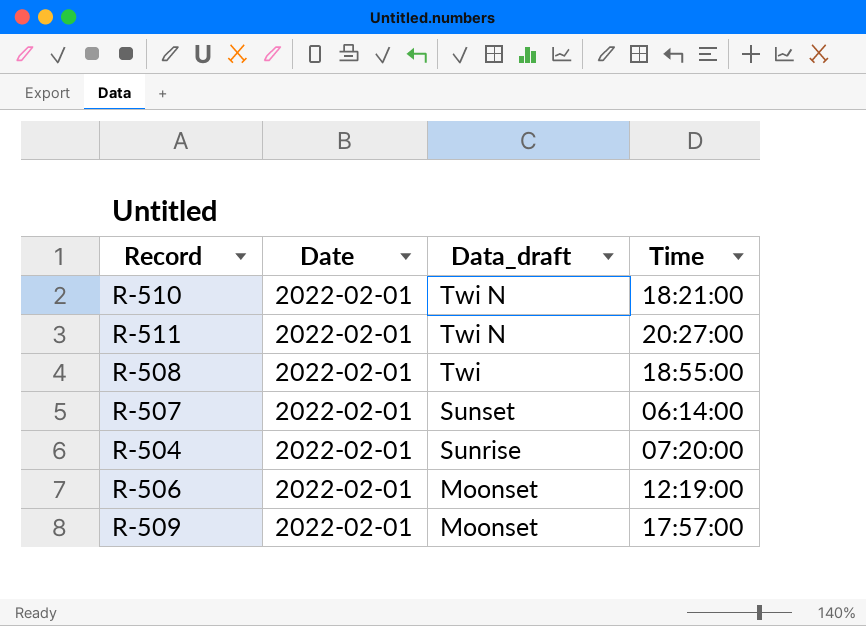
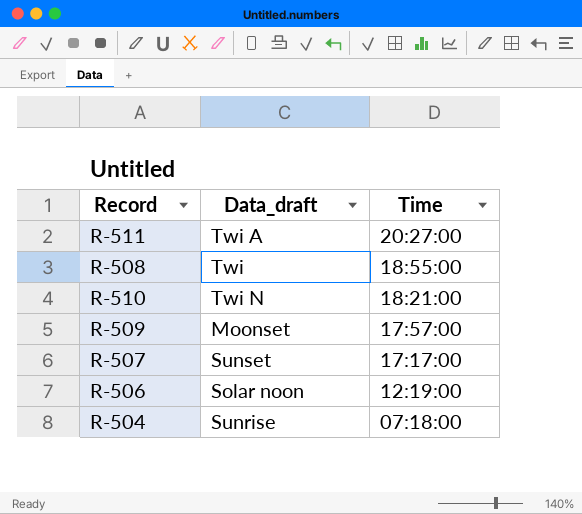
row order: Data_draft descending -> Time descending
column Date | position: 2 -> none
R-511 | Data_draft: Twi N -> Twi A
R-507 | Time: 06:14:00 -> 17:17:00
R-506 | Data_draft: Moonset -> Solar noon
R-504 | Time: 07:20:00 -> 07:18:00

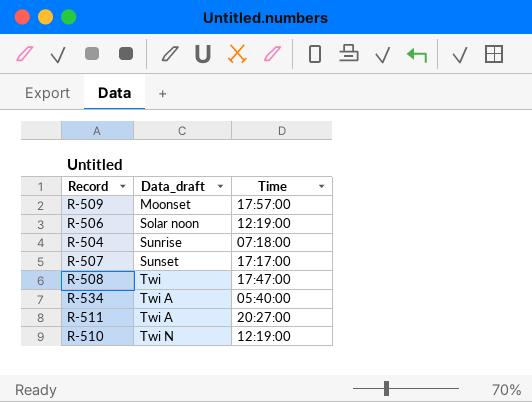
row order: Time descending -> Data_draft ascending
R-508 | Time: 18:55:00 -> 17:47:00
row R-534: none -> Twi A | 05:40:00
R-510 | Time: 18:21:00 -> 12:19:00

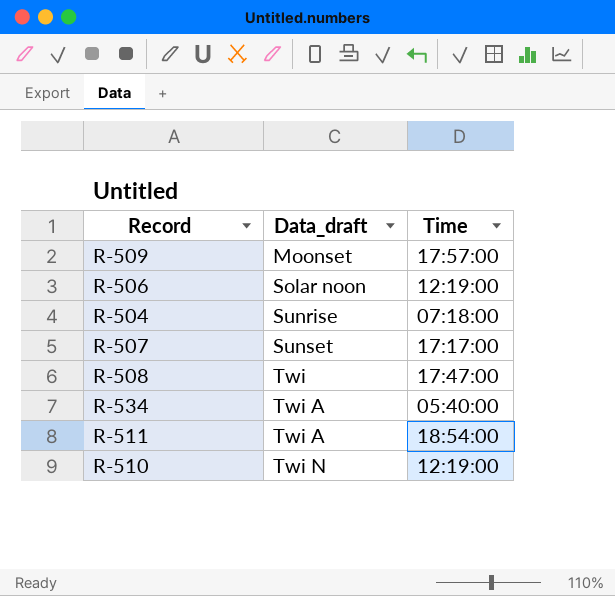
R-511 | Time: 20:27:00 -> 18:54:00

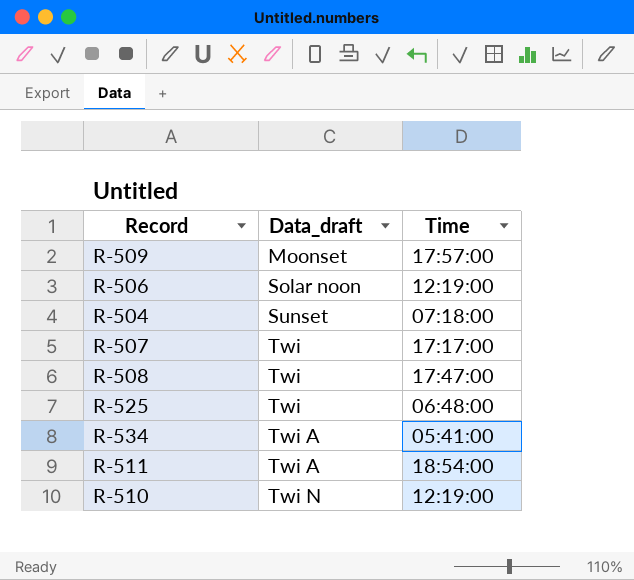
R-504 | Data_draft: Sunrise -> Sunset
R-507 | Data_draft: Sunset -> Twi
row R-525: none -> Twi | 06:48:00
R-534 | Time: 05:40:00 -> 05:41:00

